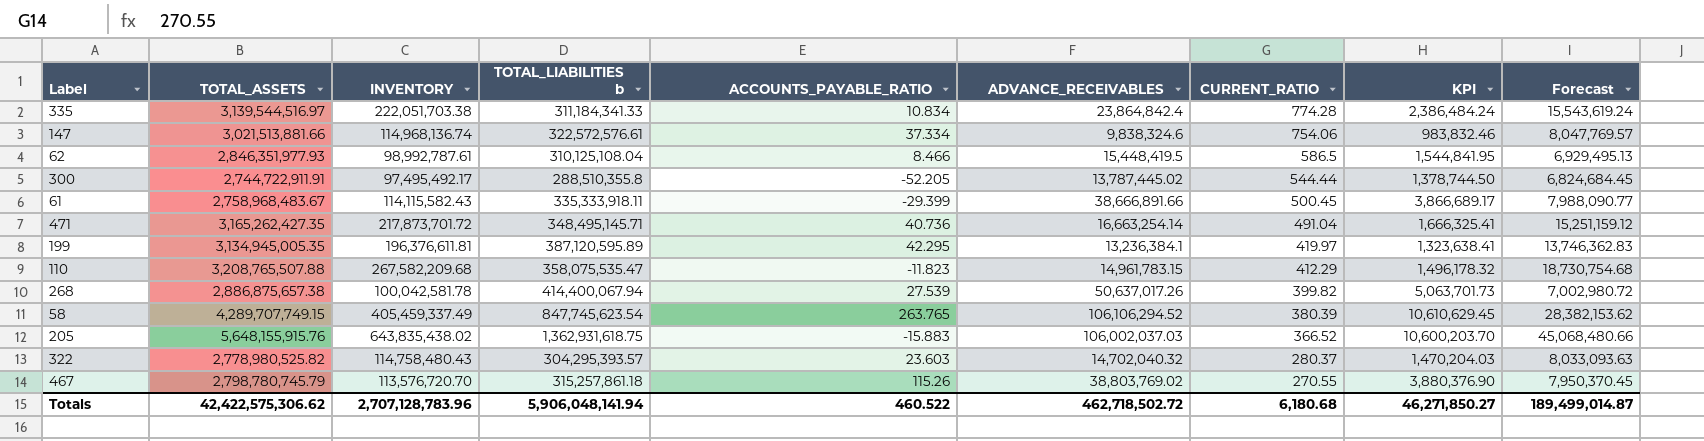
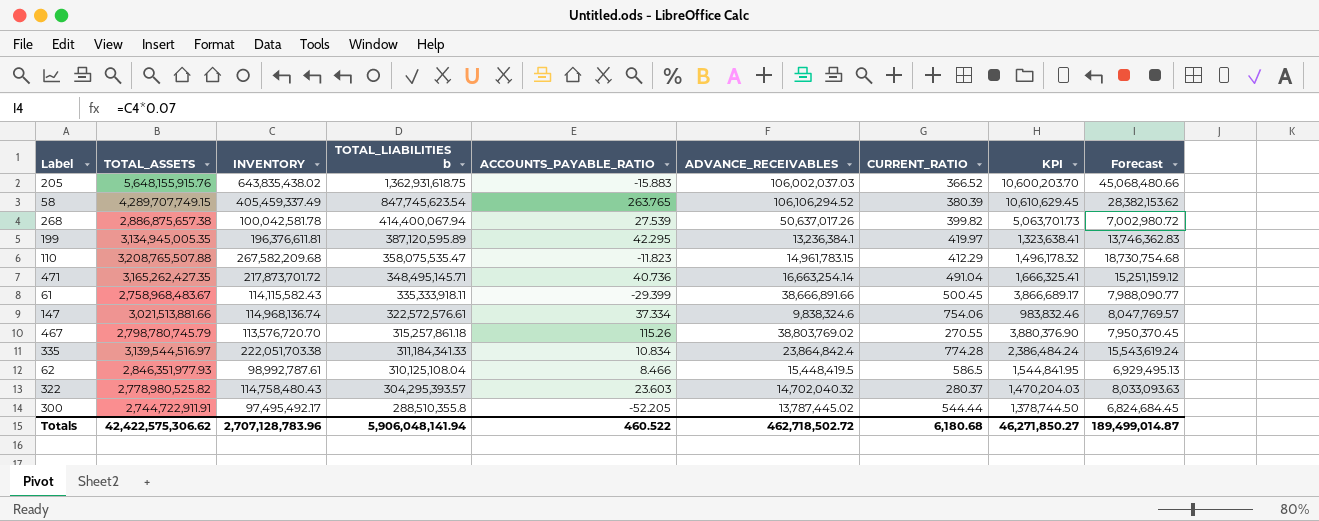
row order: CURRENT_RATIO descending -> TOTAL_LIABILITIES b descending

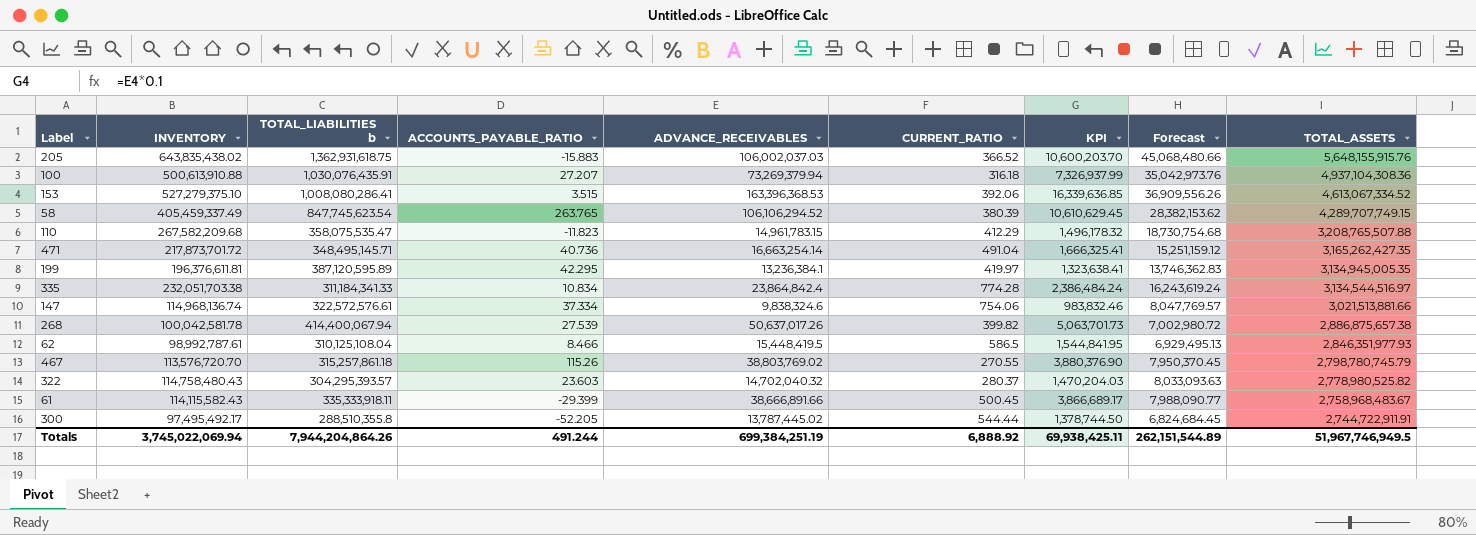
row order: TOTAL_LIABILITIES b descending -> TOTAL_ASSETS descending
column TOTAL_ASSETS | position: 2 -> 9
row 100: none -> 500,613,910.88 | 1,030,076,435.91 | 27.207 | 73,269,379.94 | 316.18 | 7,326,937.99 | 35,042,973.76 | 4,937,104,308.36
row 153: none -> 527,279,375.10 | 1,008,080,286.41 | 3.515 | 163,396,368.53 | 392.06 | 16,339,636.85 | 36,909,556.26 | 4,613,067,334.52
335 | INVENTORY: 222,051,703.38 -> 232,051,703.38
335 | Forecast: 15,543,619.24 -> 16,243,619.24
335 | TOTAL_ASSETS: 3,139,544,516.97 -> 3,134,544,516.97
Totals | INVENTORY: 2,707,128,783.96 -> 3,745,022,069.94
Totals | TOTAL_LIABILITIES b: 5,906,048,141.94 -> 7,944,204,864.26
Totals | ACCOUNTS_PAYABLE_RATIO: 460.522 -> 491.244
Totals | ADVANCE_RECEIVABLES: 462,718,502.72 -> 699,384,251.19
Totals | CURRENT_RATIO: 6,180.68 -> 6,888.92
Totals | KPI: 46,271,850.27 -> 69,938,425.11
Totals | Forecast: 189,499,014.87 -> 262,151,544.89
Totals | TOTAL_ASSETS: 42,422,575,306.62 -> 51,967,746,949.5

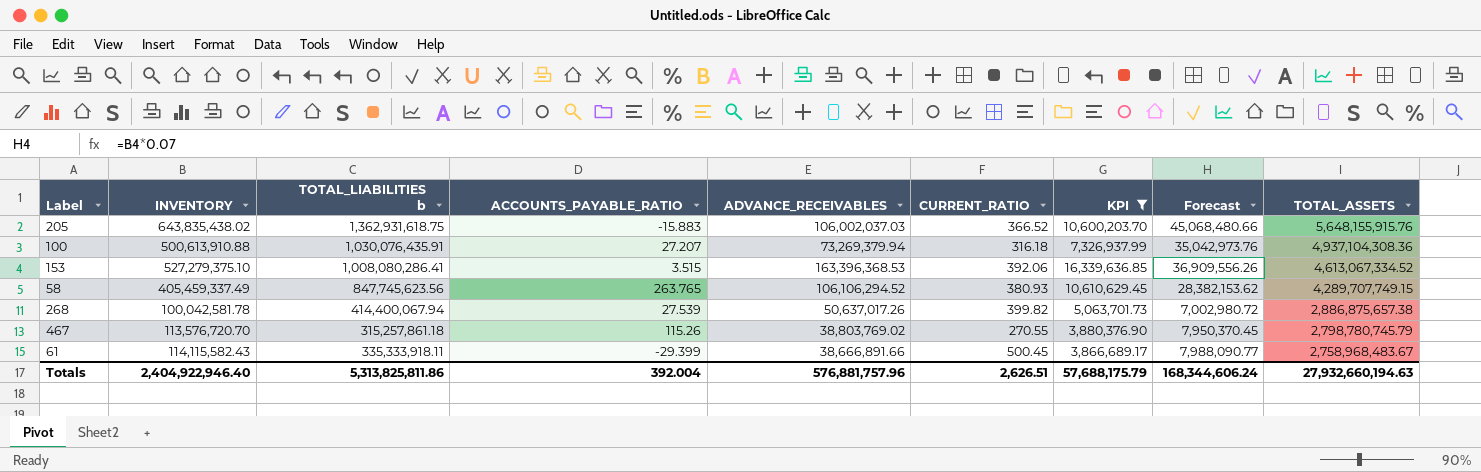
filter: none -> KPI >= 3,866,689.17
58 | TOTAL_LIABILITIES b: 847,745,623.54 -> 847,745,623.56
58 | CURRENT_RATIO: 380.39 -> 380.93
Totals | INVENTORY: 3,745,022,069.94 -> 2,404,922,946.40
Totals | TOTAL_LIABILITIES b: 7,944,204,864.26 -> 5,313,825,811.86
Totals | ACCOUNTS_PAYABLE_RATIO: 491.244 -> 392.004
Totals | ADVANCE_RECEIVABLES: 699,384,251.19 -> 576,881,757.96
Totals | CURRENT_RATIO: 6,888.92 -> 2,626.51
Totals | KPI: 69,938,425.11 -> 57,688,175.79
Totals | Forecast: 262,151,544.89 -> 168,344,606.24
Totals | TOTAL_ASSETS: 51,967,746,949.5 -> 27,932,660,194.63

